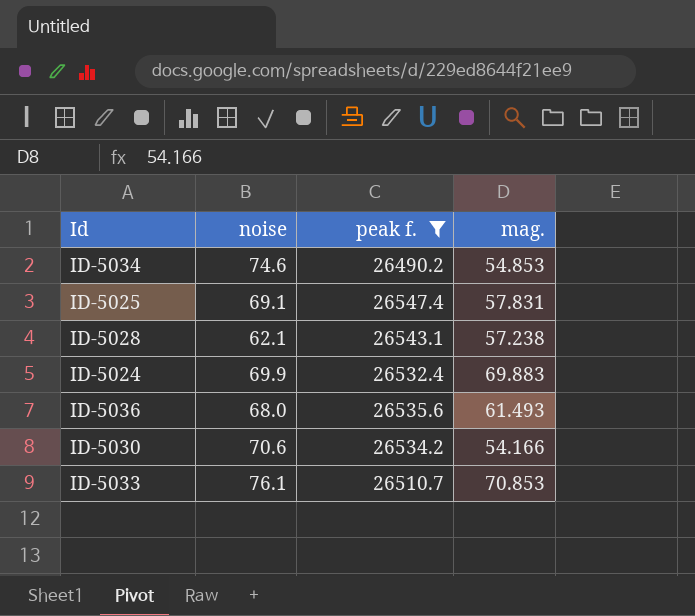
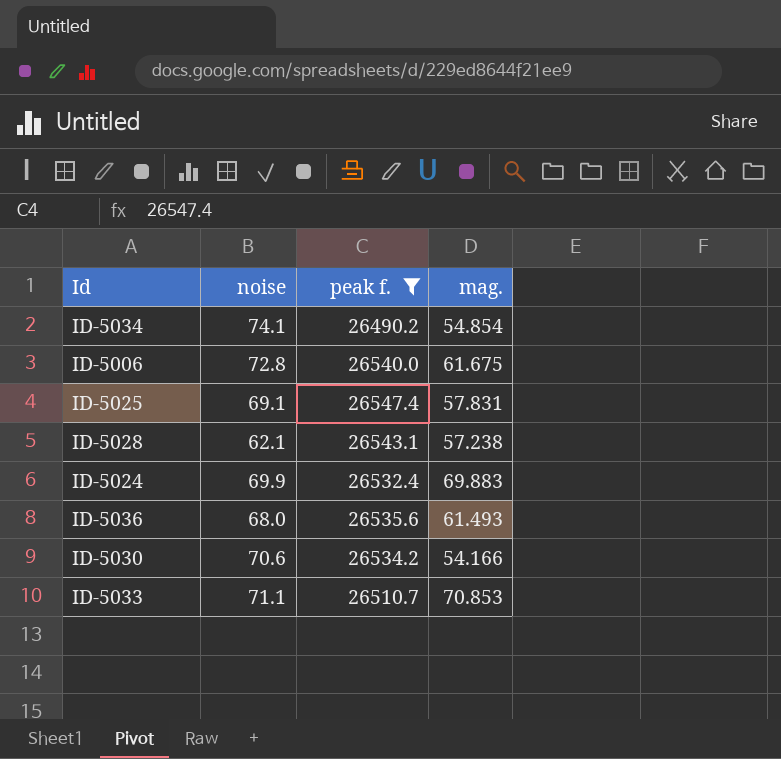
ID-5034 | noise: 74.6 -> 74.1
ID-5034 | mag.: 54.853 -> 54.854
row ID-5006: none -> 72.8 | 26540.0 | 61.675
ID-5033 | noise: 76.1 -> 71.1

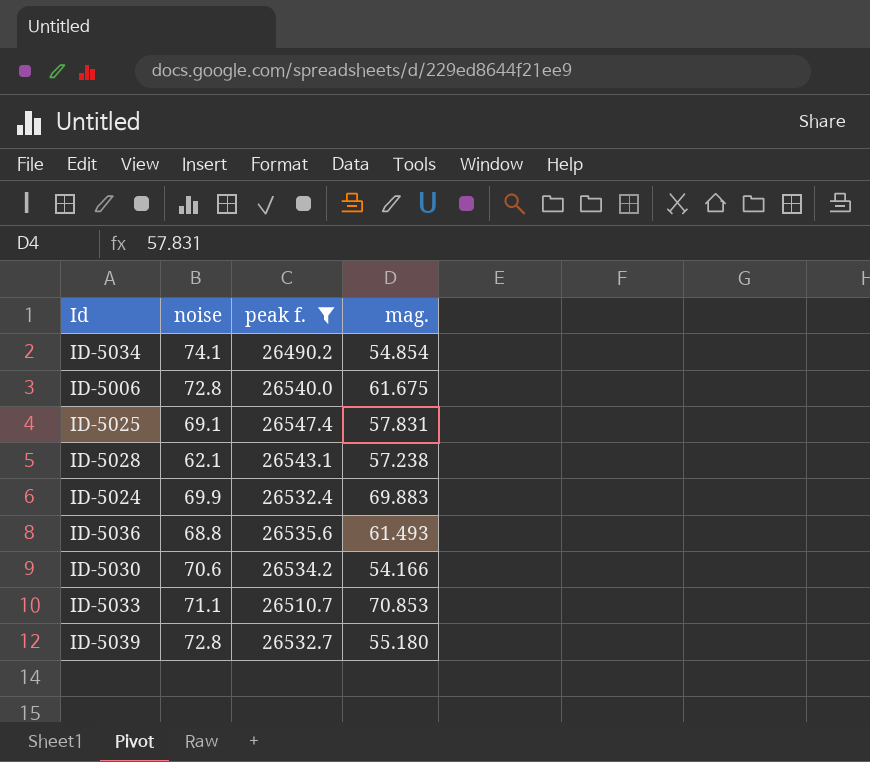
ID-5036 | noise: 68.0 -> 68.8
row ID-5039: none -> 72.8 | 26532.7 | 55.180

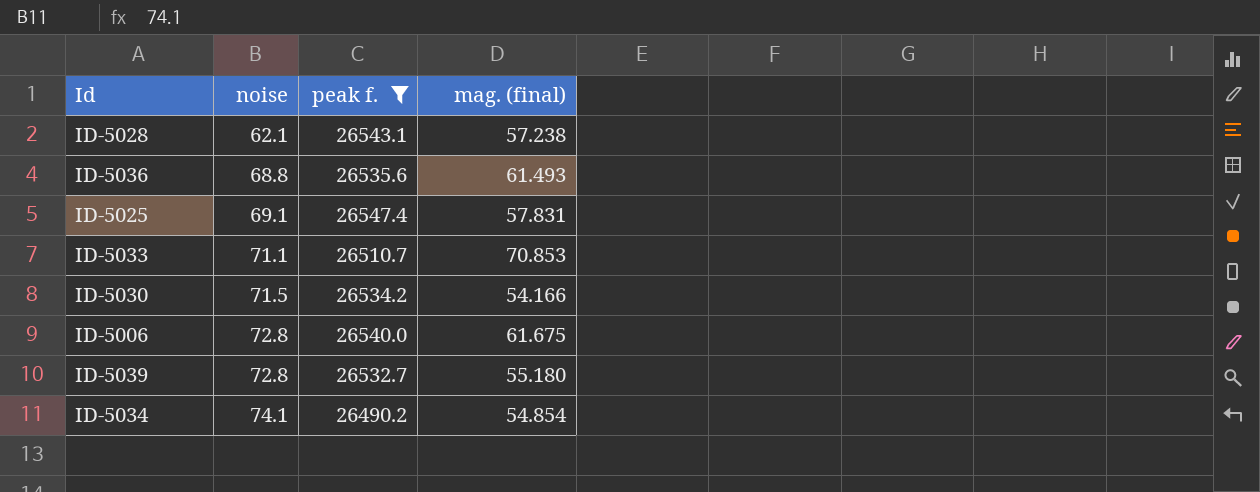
row order: none -> noise ascending
column name: mag. -> mag. (final)
row ID-5024: 69.9 | 26532.4 | 69.883 -> none
ID-5030 | noise: 70.6 -> 71.5

